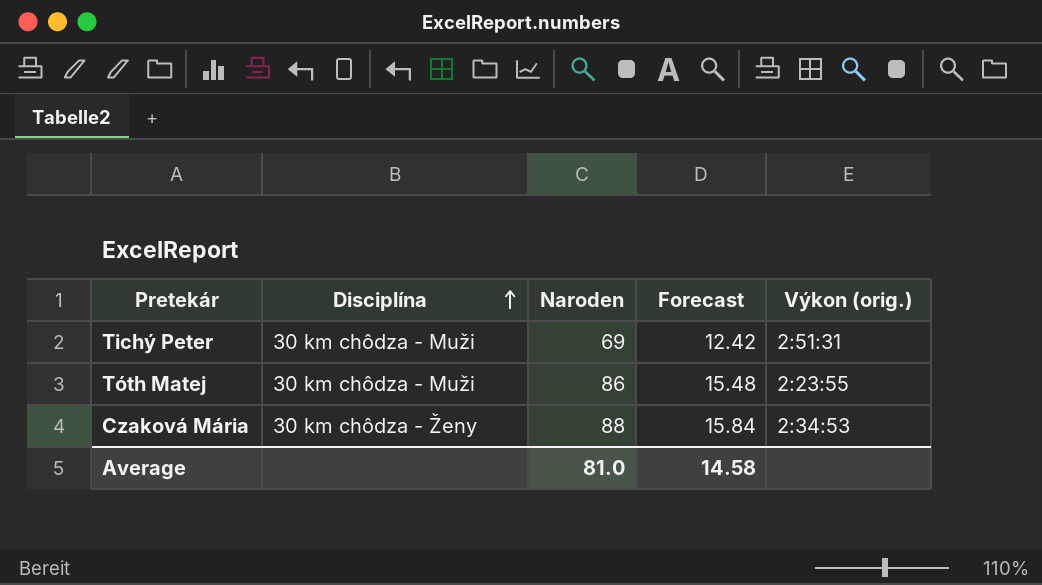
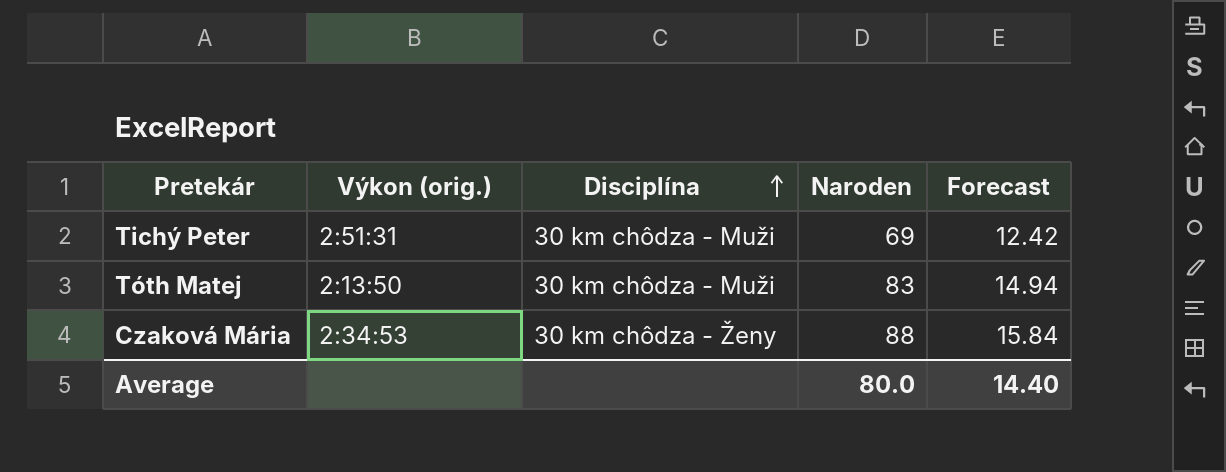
column Výkon (orig.) | position: 5 -> 2
Tóth Matej | Výkon (orig.): 2:23:55 -> 2:13:50
Tóth Matej | Naroden: 86 -> 83
Tóth Matej | Forecast: 15.48 -> 14.94
Average | Naroden: 81.0 -> 80.0
Average | Forecast: 14.58 -> 14.40

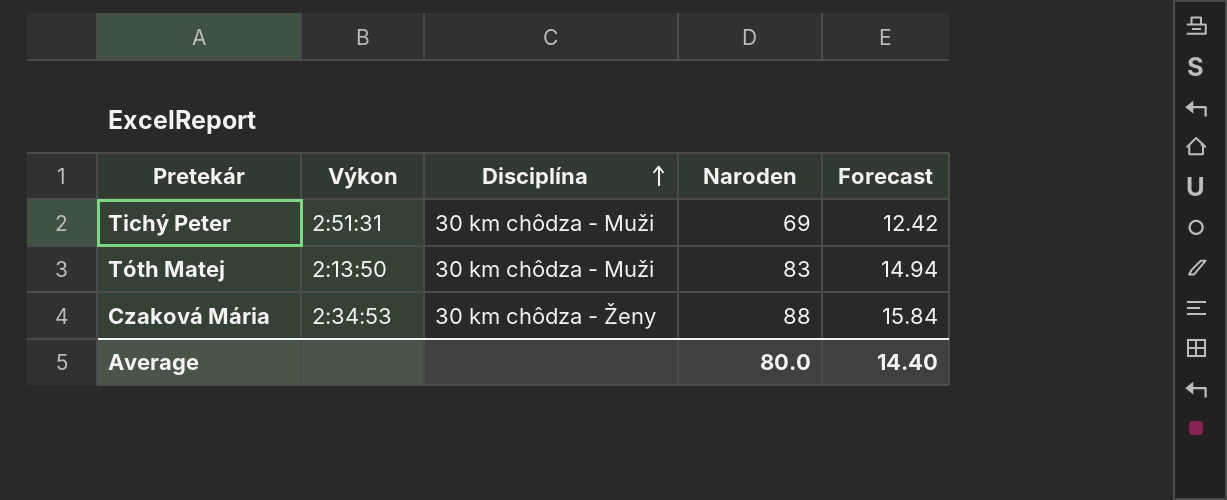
column name: Výkon (orig.) -> Výkon

